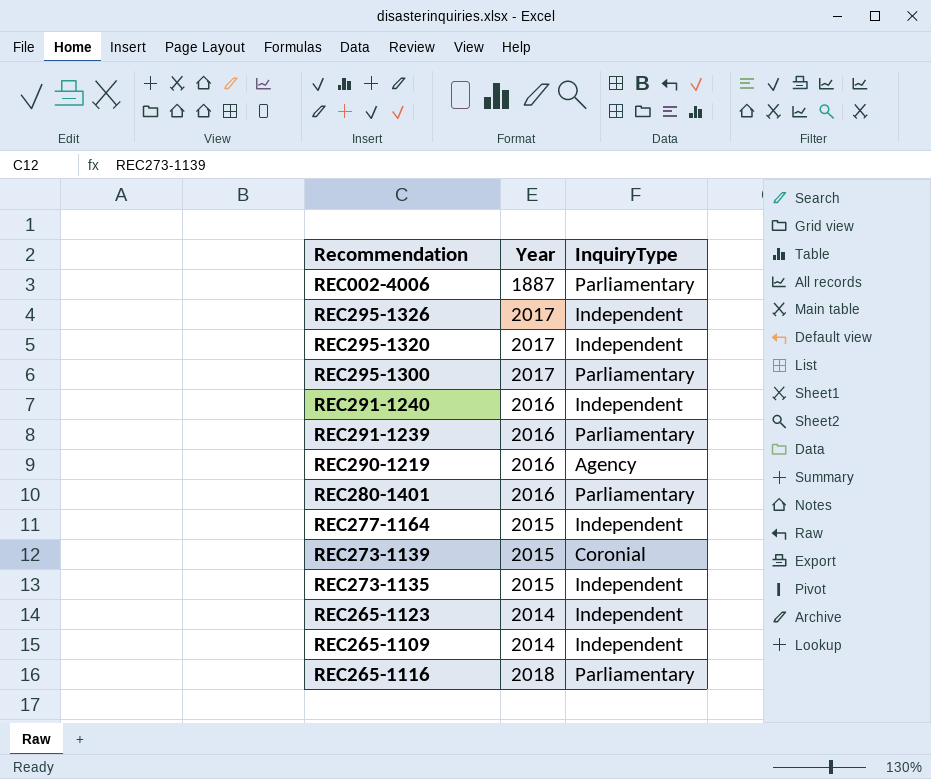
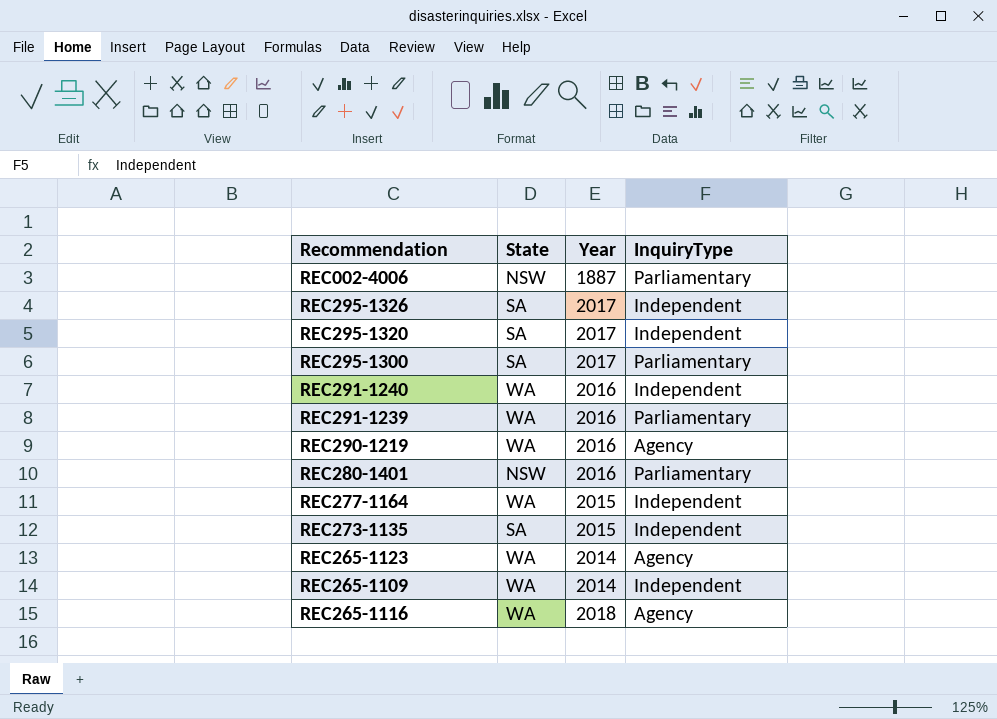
column State | position: none -> 2
row REC273-1139: 2015 | Coronial -> none
REC265-1123 | InquiryType: Independent -> Agency
REC265-1116 | InquiryType: Parliamentary -> Agency

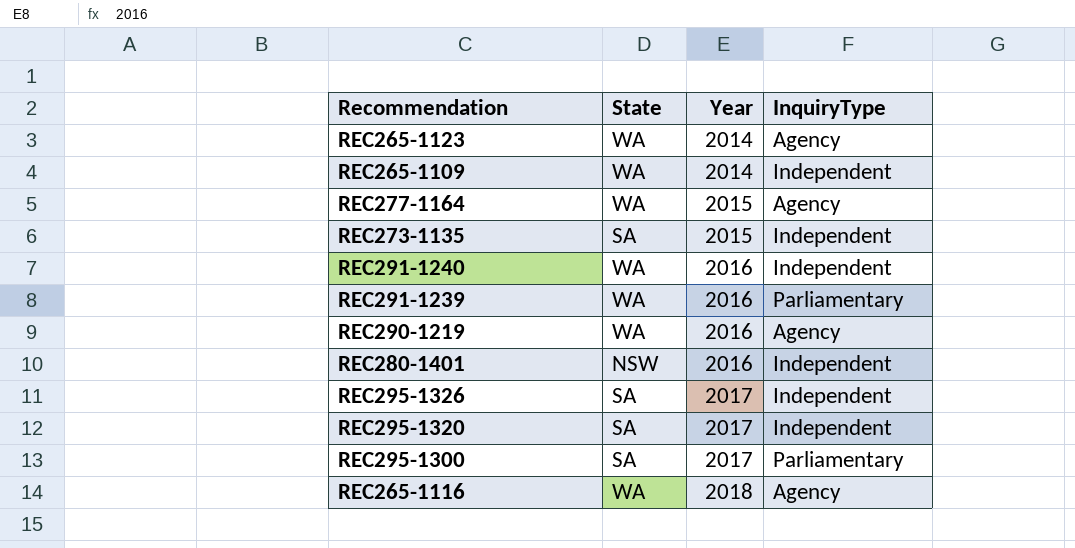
row order: none -> Year ascending
row REC002-4006: NSW | 1887 | Parliamentary -> none
REC277-1164 | InquiryType: Independent -> Agency
REC280-1401 | InquiryType: Parliamentary -> Independent

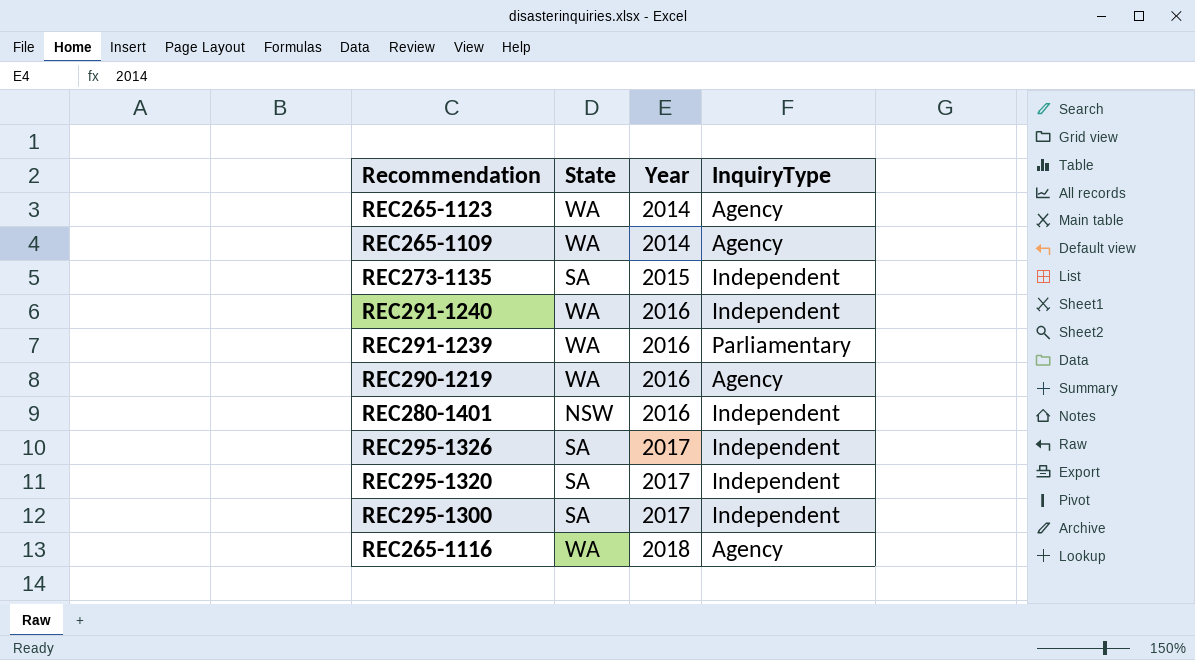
row REC277-1164: WA | 2015 | Agency -> none
REC265-1109 | InquiryType: Independent -> Agency
REC295-1300 | InquiryType: Parliamentary -> Independent

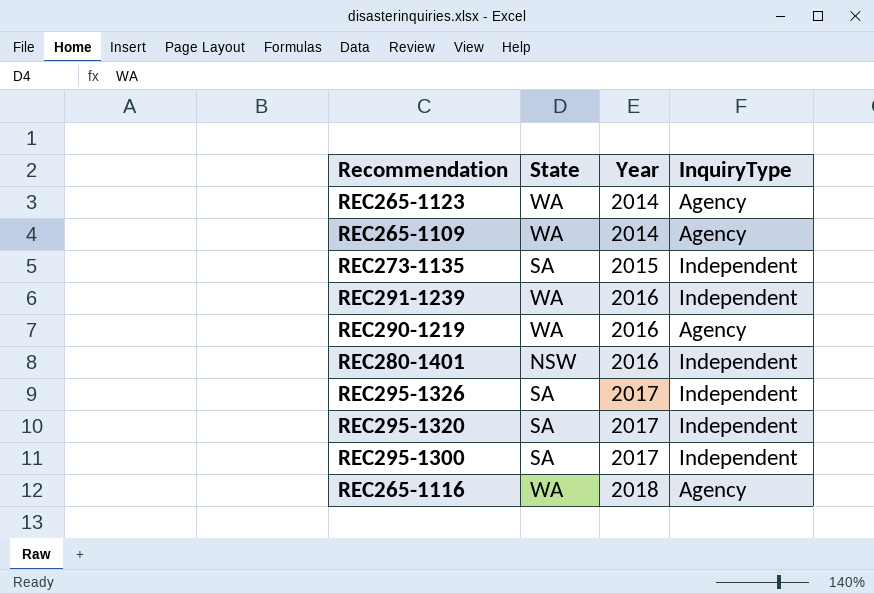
row REC291-1240: WA | 2016 | Independent -> none
REC291-1239 | InquiryType: Parliamentary -> Independent

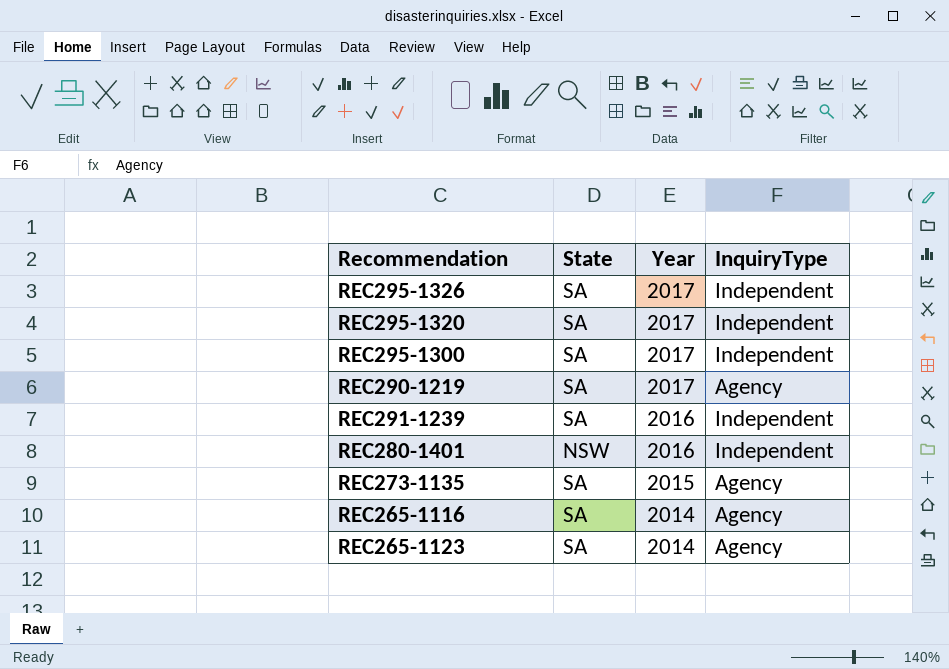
row order: Year ascending -> Year descending
row REC265-1109: WA | 2014 | Agency -> none
REC290-1219 | State: WA -> SA
REC290-1219 | Year: 2016 -> 2017
REC291-1239 | State: WA -> SA
REC273-1135 | InquiryType: Independent -> Agency
REC265-1116 | State: WA -> SA
REC265-1116 | Year: 2018 -> 2014
REC265-1123 | State: WA -> SA

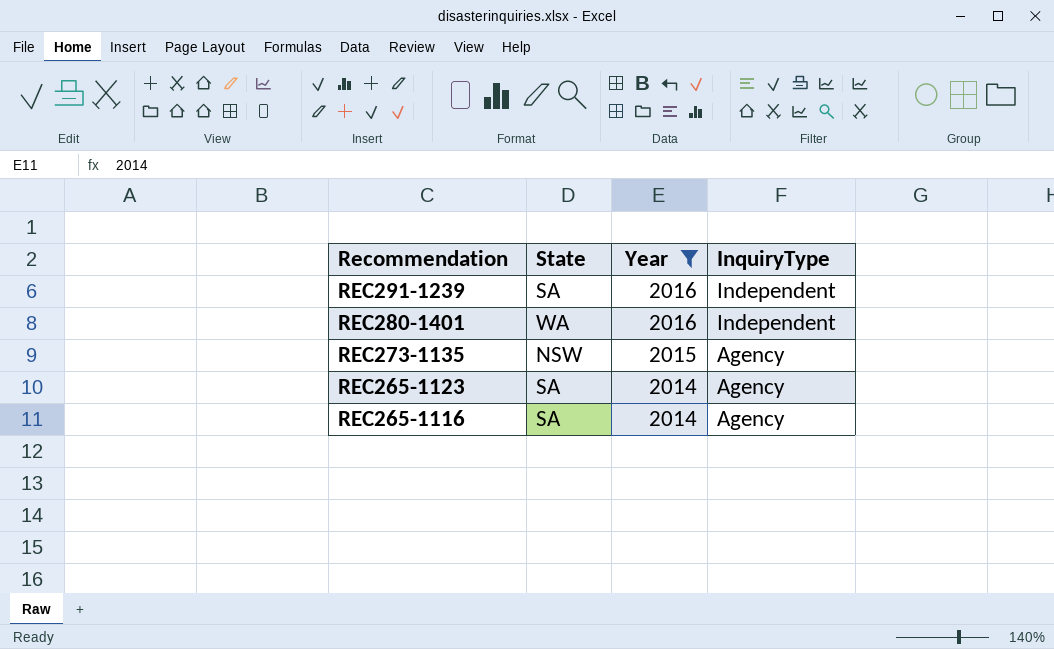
filter: none -> Year != 2017
row order: Year descending -> Recommendation descending
REC280-1401 | State: NSW -> WA
REC273-1135 | State: SA -> NSW

